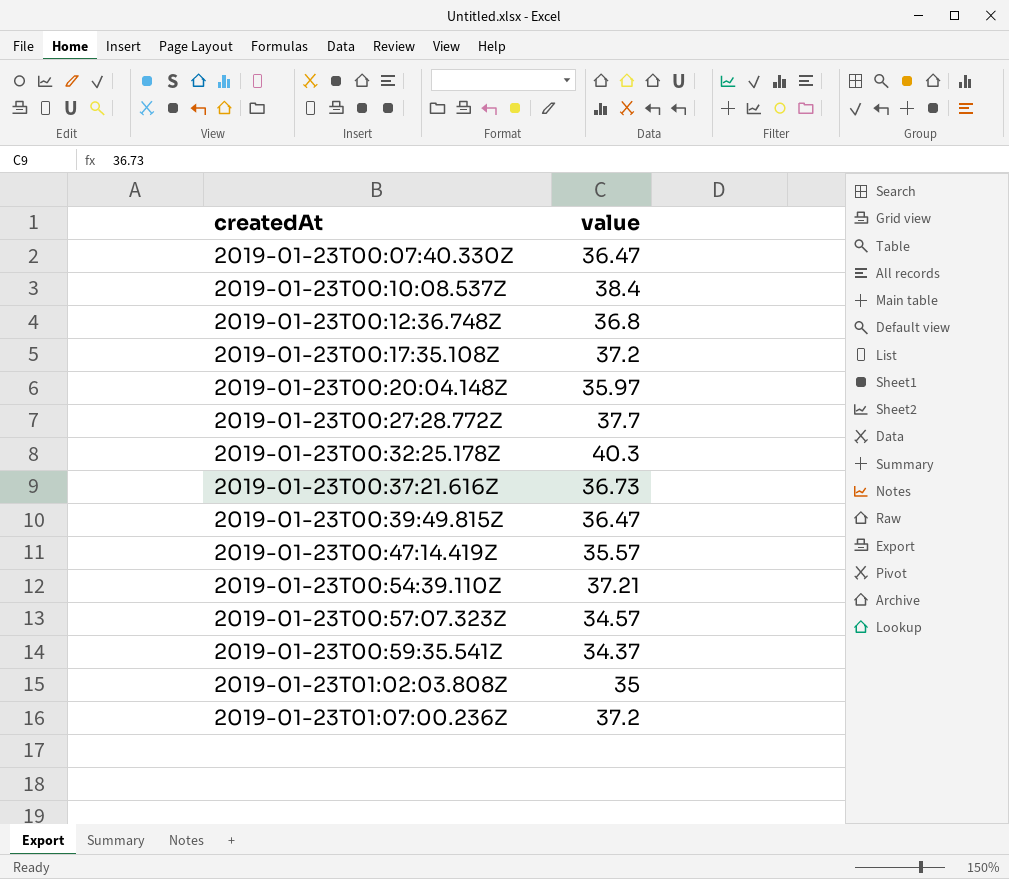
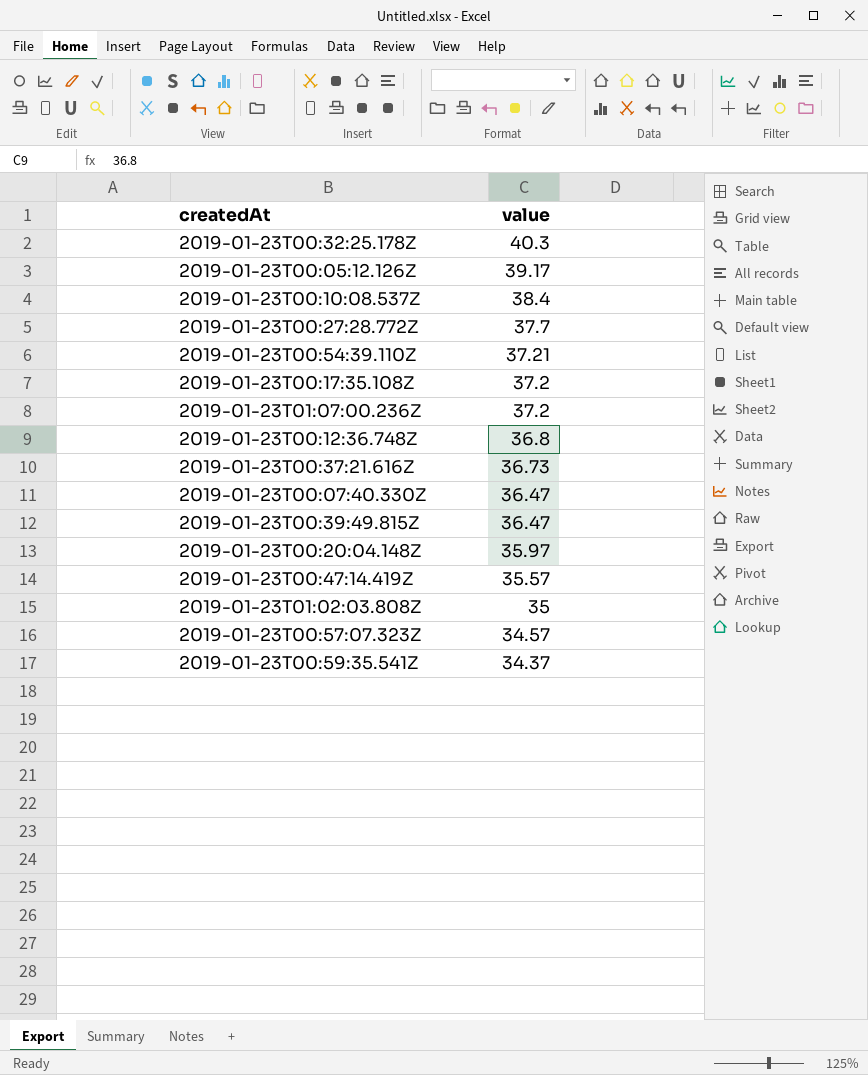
row order: createdAt ascending -> value descending
row 2019-01-23T00:05:12.126Z: none -> 39.17

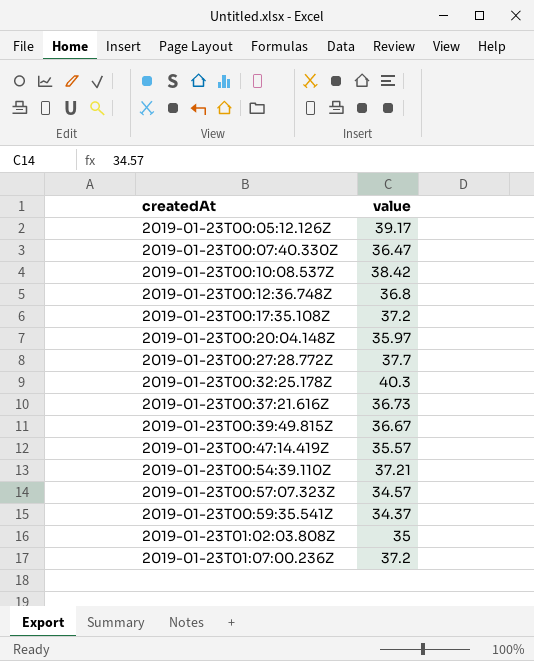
row order: value descending -> createdAt ascending
2019-01-23T00:10:08.537Z | value: 38.4 -> 38.42
2019-01-23T00:39:49.815Z | value: 36.47 -> 36.67

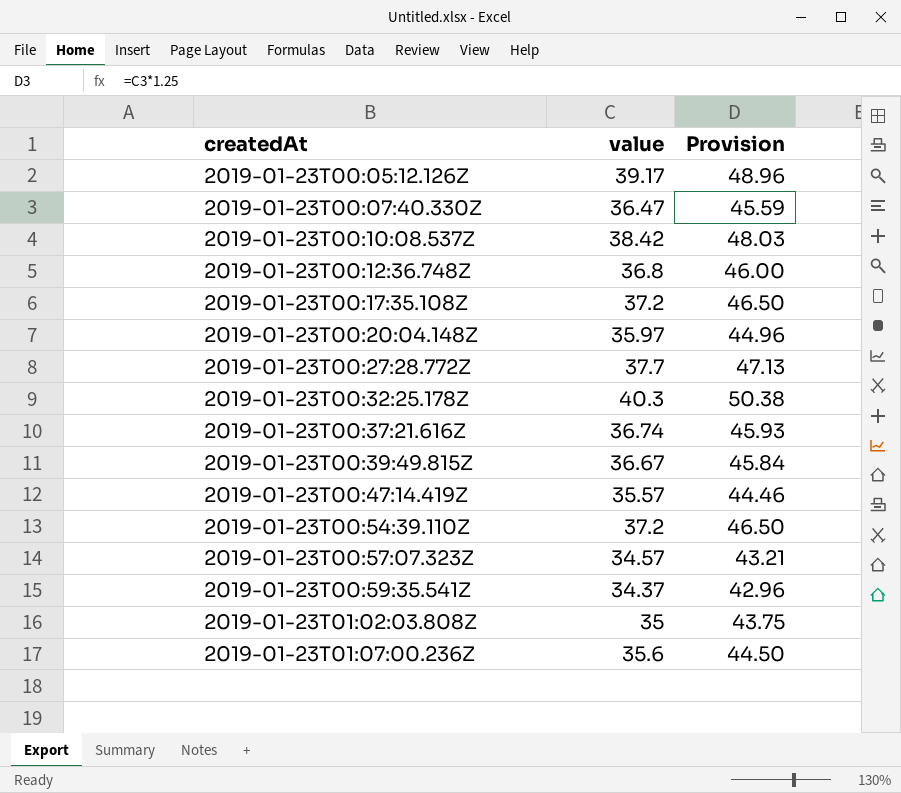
column Provision | formula: none -> [value] * 1.25
2019-01-23T00:37:21.616Z | value: 36.73 -> 36.74
2019-01-23T00:54:39.110Z | value: 37.21 -> 37.2
2019-01-23T01:07:00.236Z | value: 37.2 -> 35.6

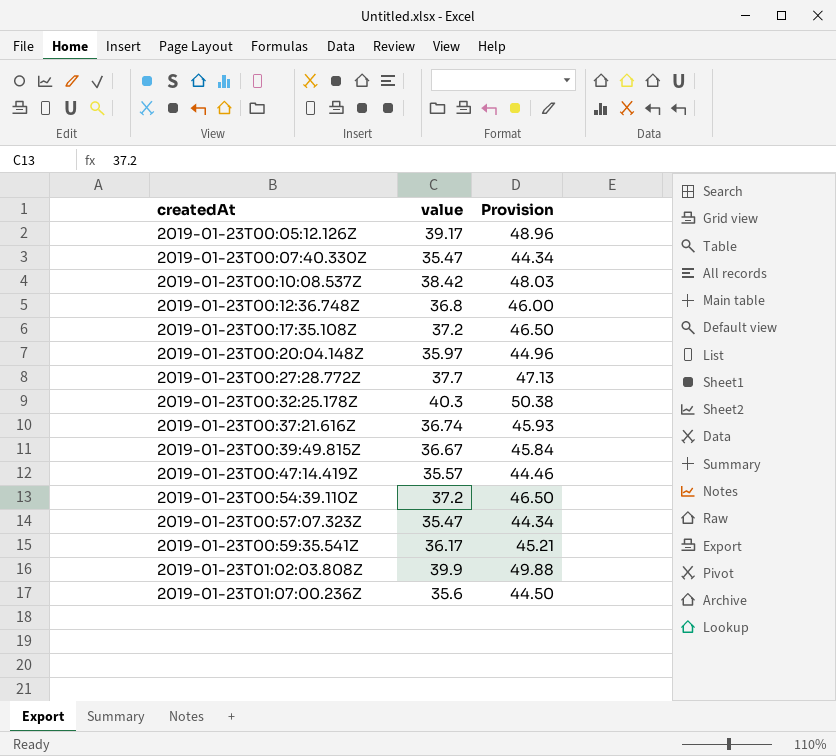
2019-01-23T00:07:40.330Z | value: 36.47 -> 35.47
2019-01-23T00:07:40.330Z | Provision: 45.59 -> 44.34
2019-01-23T00:57:07.323Z | value: 34.57 -> 35.47
2019-01-23T00:57:07.323Z | Provision: 43.21 -> 44.34
2019-01-23T00:59:35.541Z | value: 34.37 -> 36.17
2019-01-23T00:59:35.541Z | Provision: 42.96 -> 45.21
2019-01-23T01:02:03.808Z | value: 35 -> 39.9
2019-01-23T01:02:03.808Z | Provision: 43.75 -> 49.88

